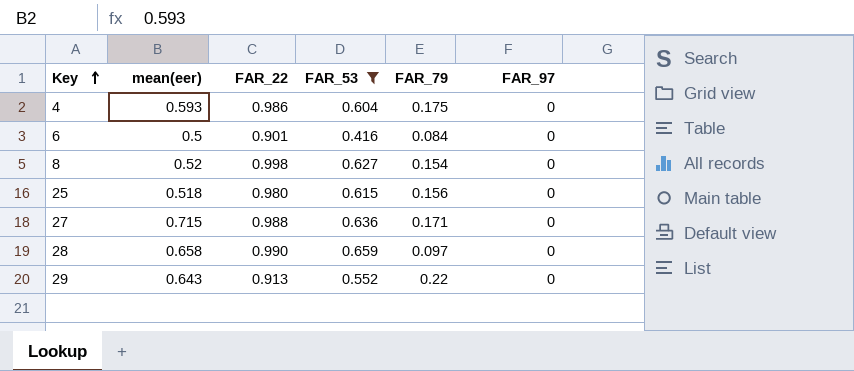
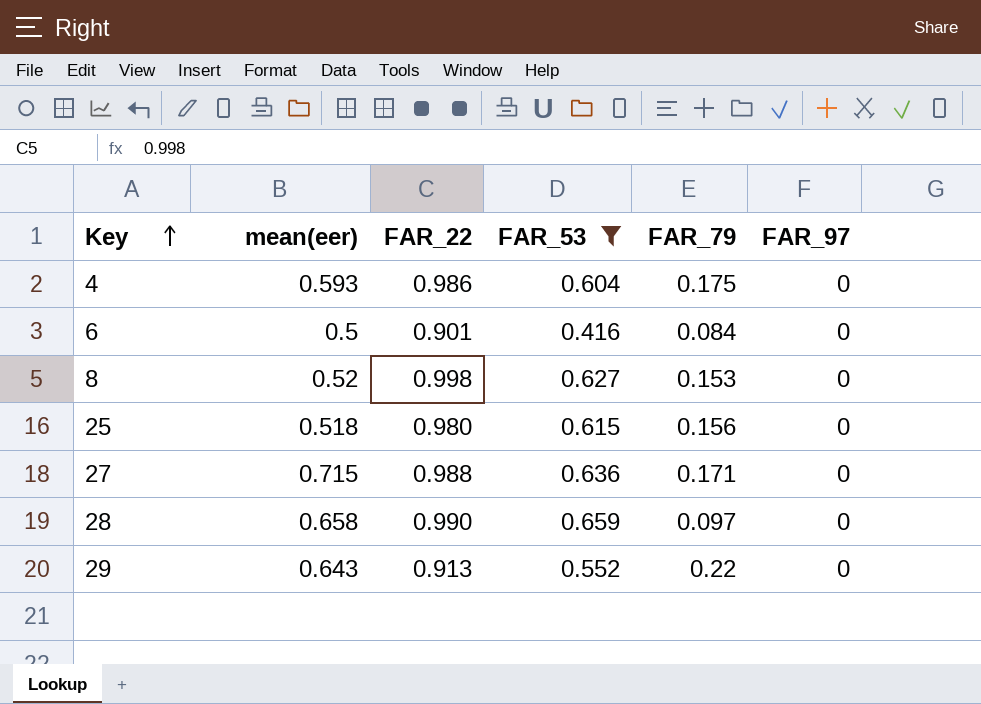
8 | FAR_79: 0.154 -> 0.153

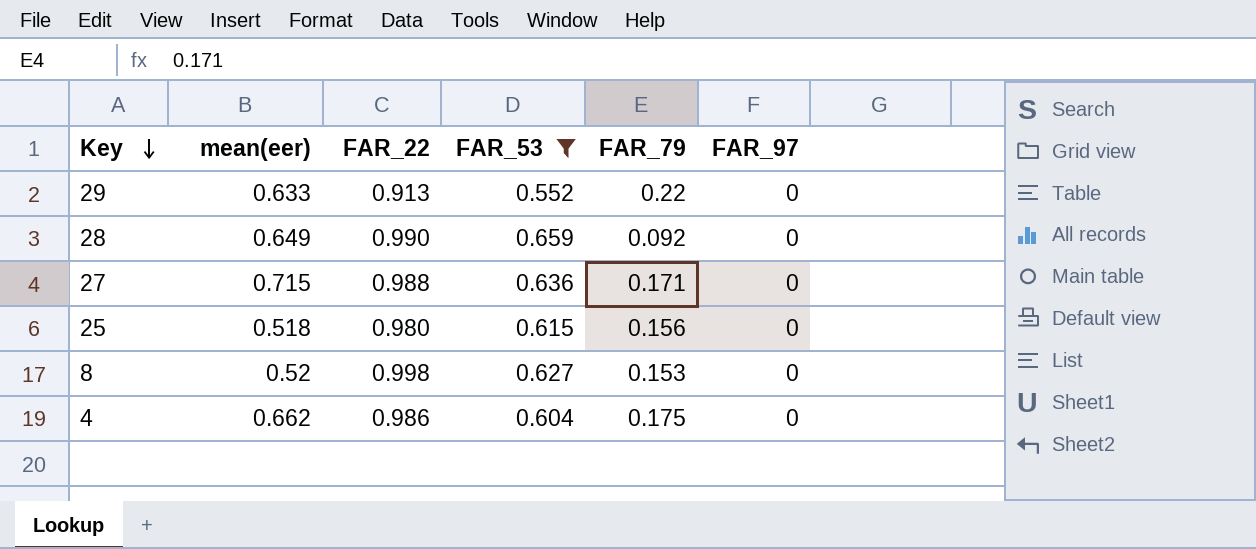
row order: Key ascending -> Key descending
row 6: 0.5 | 0.901 | 0.416 | 0.084 | 0 -> none
29 | mean(eer): 0.643 -> 0.633
28 | mean(eer): 0.658 -> 0.649
28 | FAR_79: 0.097 -> 0.092
4 | mean(eer): 0.593 -> 0.662

